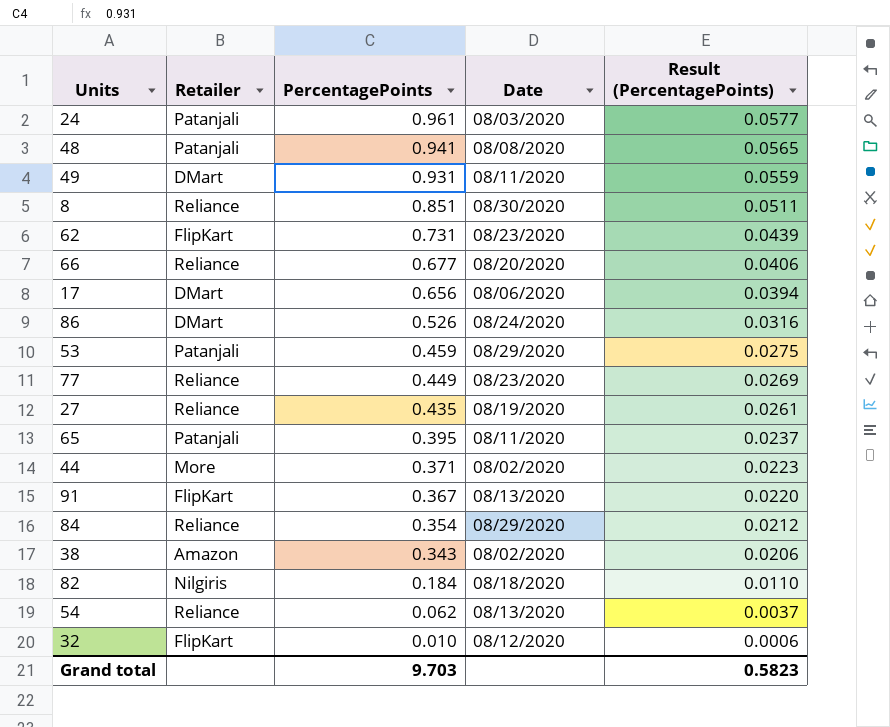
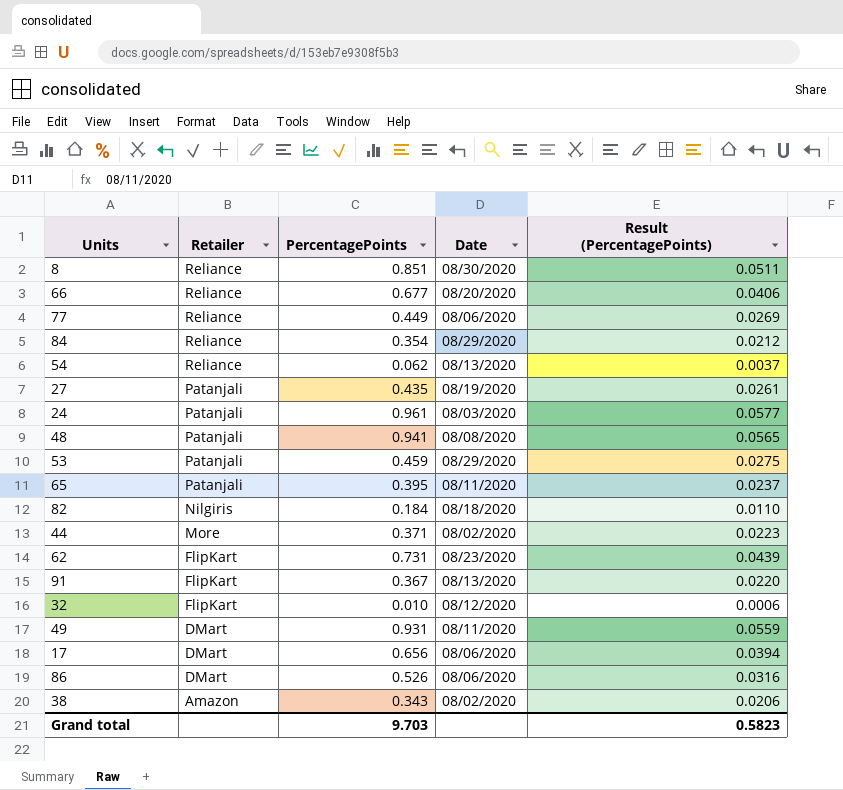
row order: PercentagePoints descending -> Retailer descending
77 | Date: 08/23/2020 -> 08/06/2020
27 | Retailer: Reliance -> Patanjali
86 | Date: 08/24/2020 -> 08/06/2020

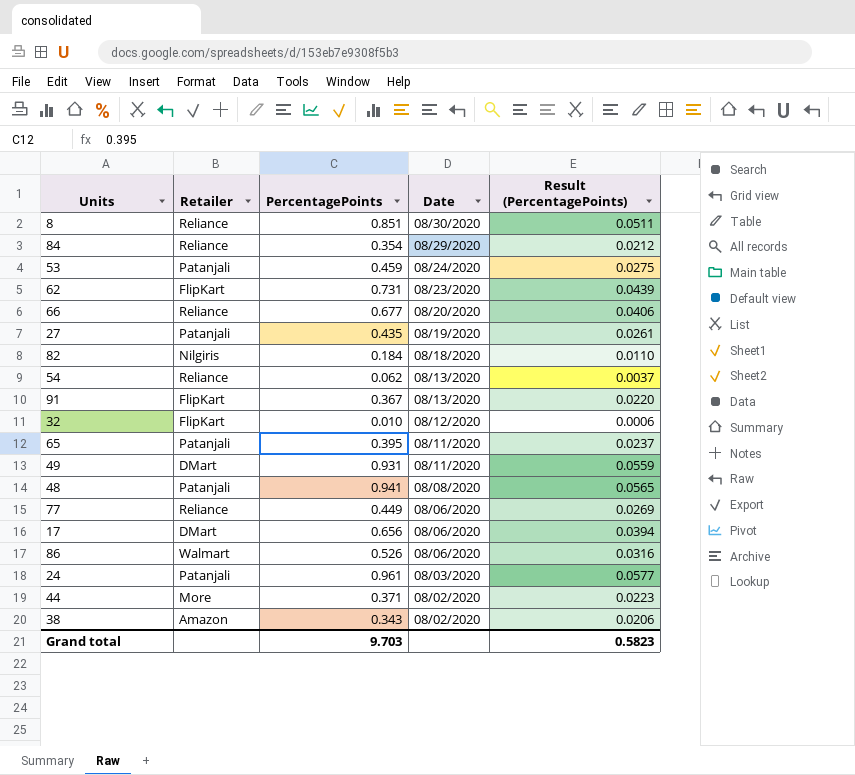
row order: Retailer descending -> Date descending
53 | Date: 08/29/2020 -> 08/24/2020
86 | Retailer: DMart -> Walmart

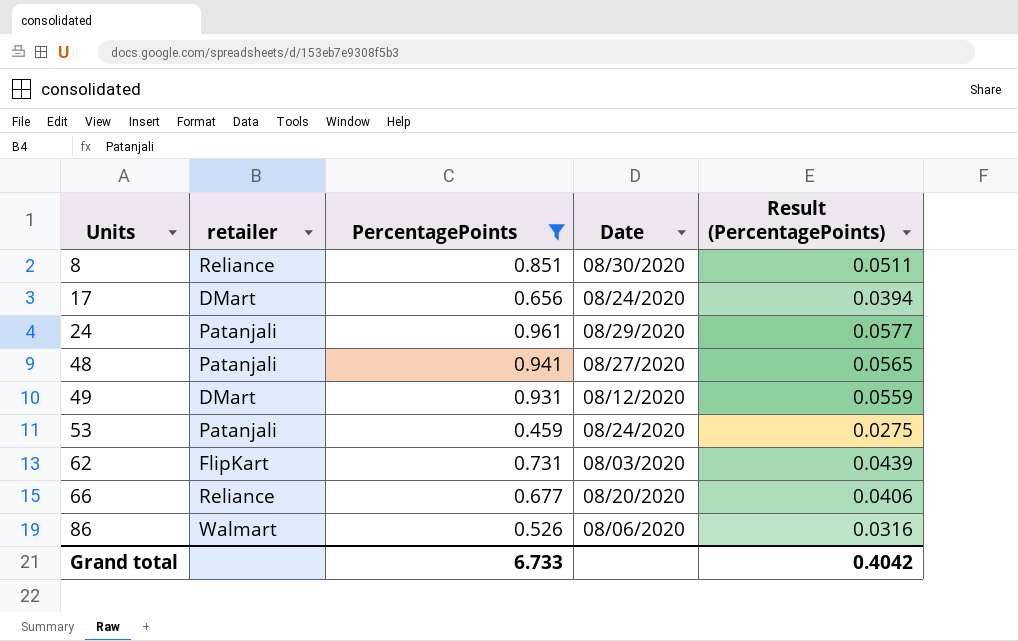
filter: none -> PercentagePoints >= 0.459
row order: Date descending -> Units ascending
column name: Retailer -> retailer
17 | Date: 08/06/2020 -> 08/24/2020
24 | Date: 08/03/2020 -> 08/29/2020
48 | Date: 08/08/2020 -> 08/27/2020
49 | Date: 08/11/2020 -> 08/12/2020
62 | Date: 08/23/2020 -> 08/03/2020
Grand total | PercentagePoints: 9.703 -> 6.733
Grand total | Result (PercentagePoints): 0.5823 -> 0.4042

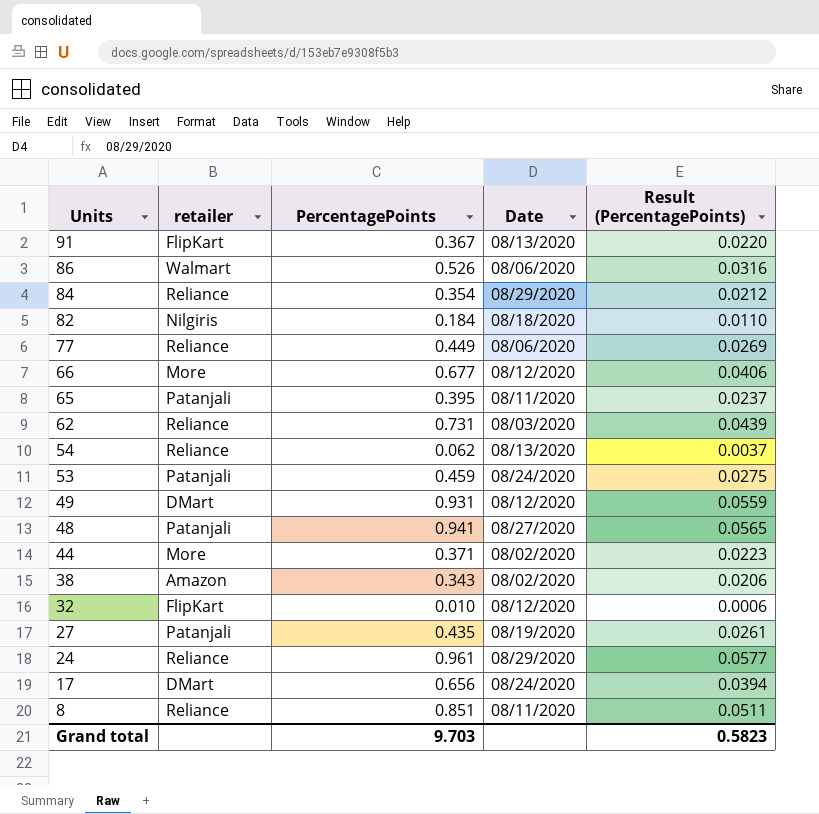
filter: PercentagePoints >= 0.459 -> none
row order: Units ascending -> Units descending
66 | retailer: Reliance -> More
66 | Date: 08/20/2020 -> 08/12/2020
62 | retailer: FlipKart -> Reliance
24 | retailer: Patanjali -> Reliance
8 | Date: 08/30/2020 -> 08/11/2020
Grand total | PercentagePoints: 6.733 -> 9.703
Grand total | Result (PercentagePoints): 0.4042 -> 0.5823

